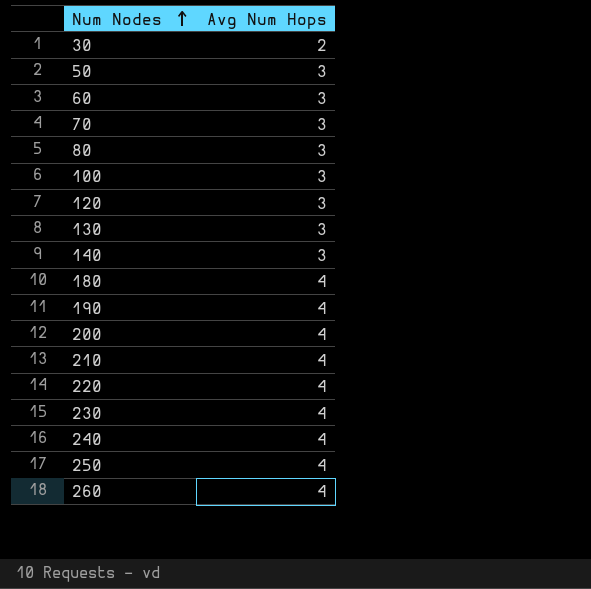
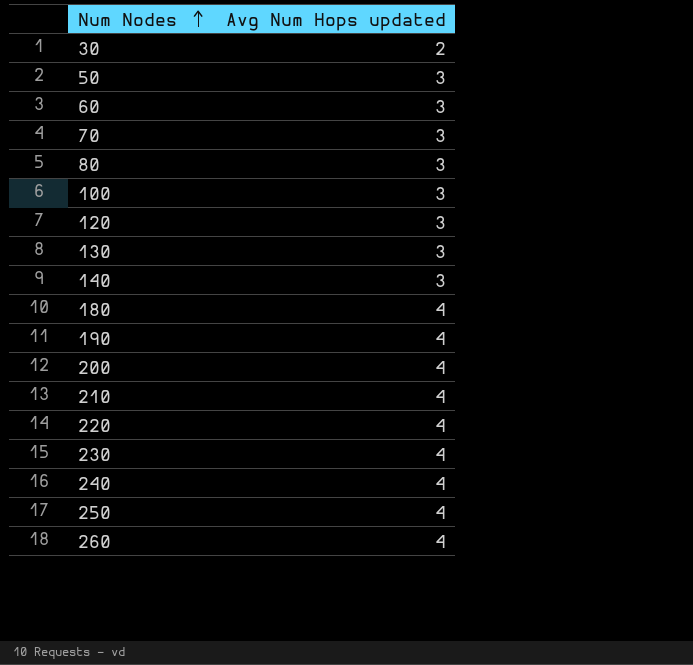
column name: Avg Num Hops -> Avg Num Hops updated

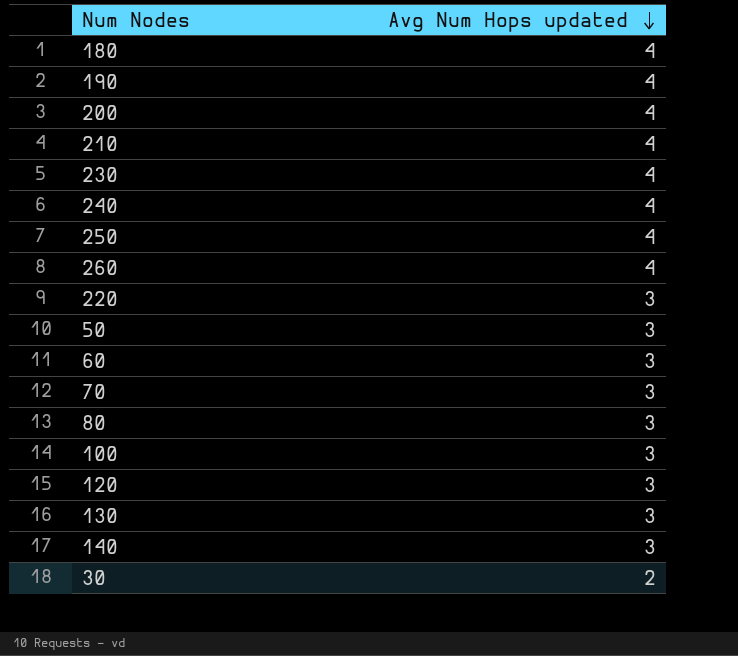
row order: Num Nodes ascending -> Avg Num Hops updated descending
220 | Avg Num Hops updated: 4 -> 3

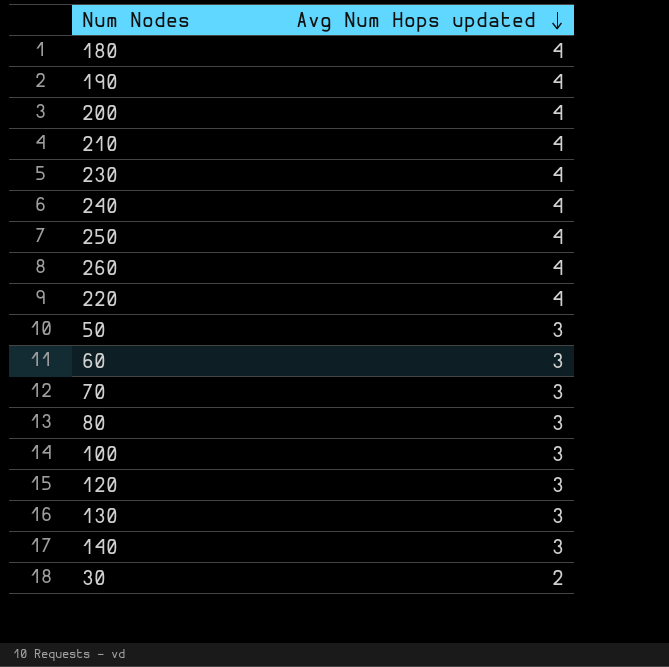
220 | Avg Num Hops updated: 3 -> 4

